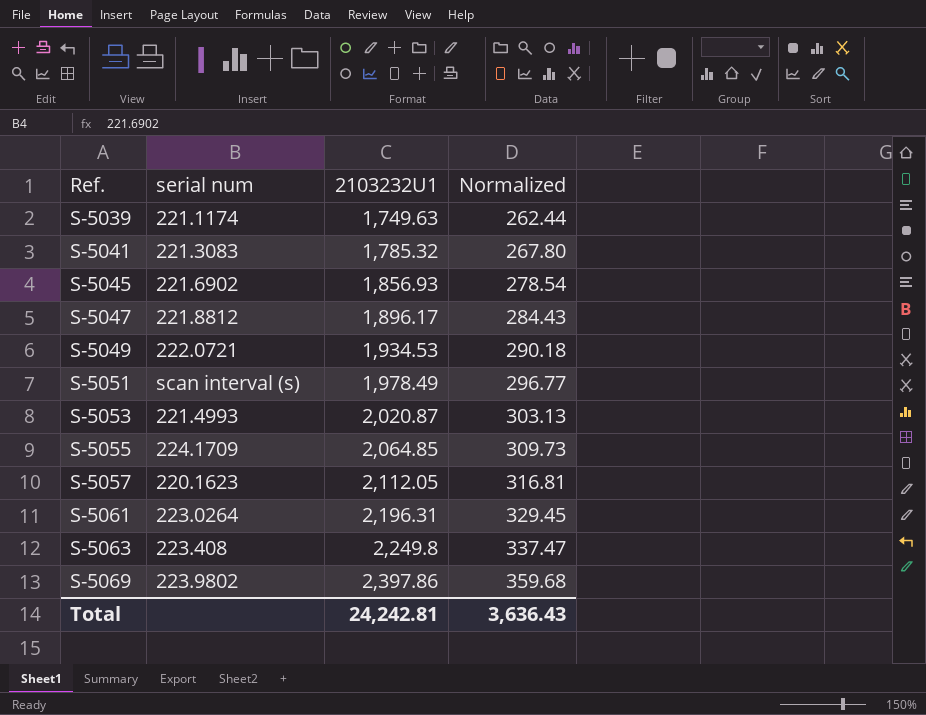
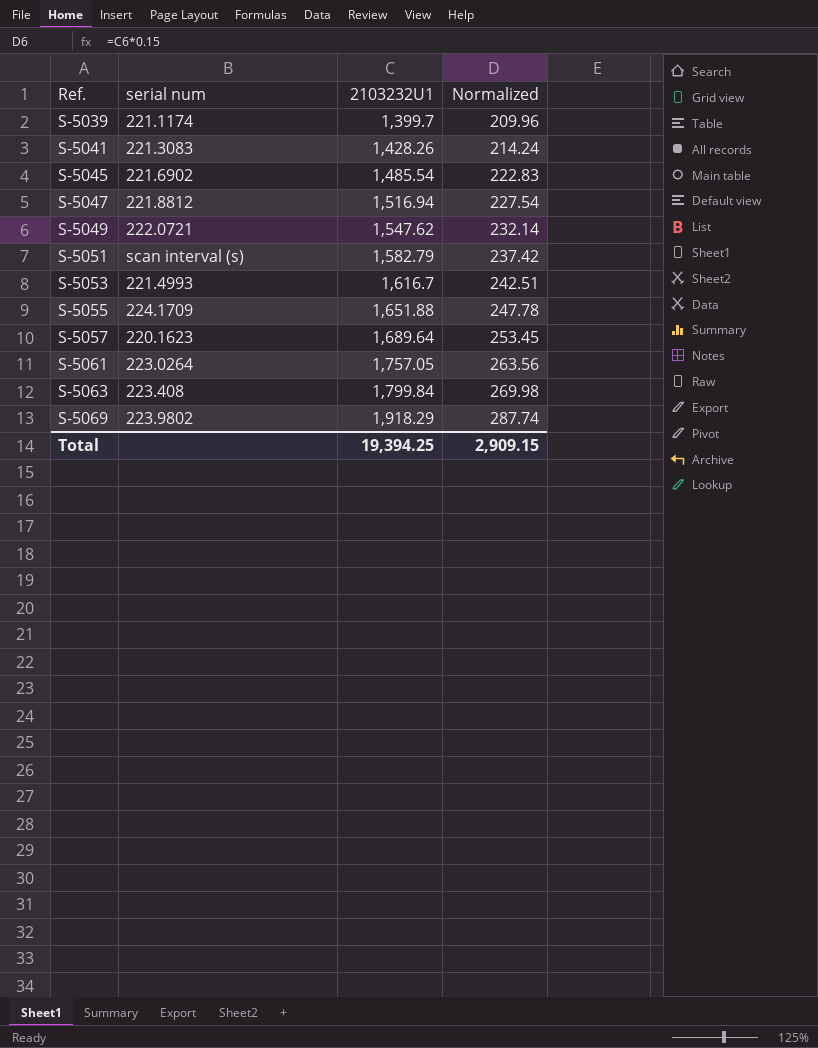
S-5039 | 2103232U1: 1,749.63 -> 1,399.7
S-5039 | Normalized: 262.44 -> 209.96
S-5041 | 2103232U1: 1,785.32 -> 1,428.26
S-5041 | Normalized: 267.80 -> 214.24
S-5045 | 2103232U1: 1,856.93 -> 1,485.54
S-5045 | Normalized: 278.54 -> 222.83
S-5047 | 2103232U1: 1,896.17 -> 1,516.94
S-5047 | Normalized: 284.43 -> 227.54
S-5049 | 2103232U1: 1,934.53 -> 1,547.62
S-5049 | Normalized: 290.18 -> 232.14
S-5051 | 2103232U1: 1,978.49 -> 1,582.79
S-5051 | Normalized: 296.77 -> 237.42
S-5053 | 2103232U1: 2,020.87 -> 1,616.7
S-5053 | Normalized: 303.13 -> 242.51
S-5055 | 2103232U1: 2,064.85 -> 1,651.88
S-5055 | Normalized: 309.73 -> 247.78
S-5057 | 2103232U1: 2,112.05 -> 1,689.64
S-5057 | Normalized: 316.81 -> 253.45
S-5061 | 2103232U1: 2,196.31 -> 1,757.05
S-5061 | Normalized: 329.45 -> 263.56
S-5063 | 2103232U1: 2,249.8 -> 1,799.84
S-5063 | Normalized: 337.47 -> 269.98
S-5069 | 2103232U1: 2,397.86 -> 1,918.29
S-5069 | Normalized: 359.68 -> 287.74
Total | 2103232U1: 24,242.81 -> 19,394.25
Total | Normalized: 3,636.43 -> 2,909.15

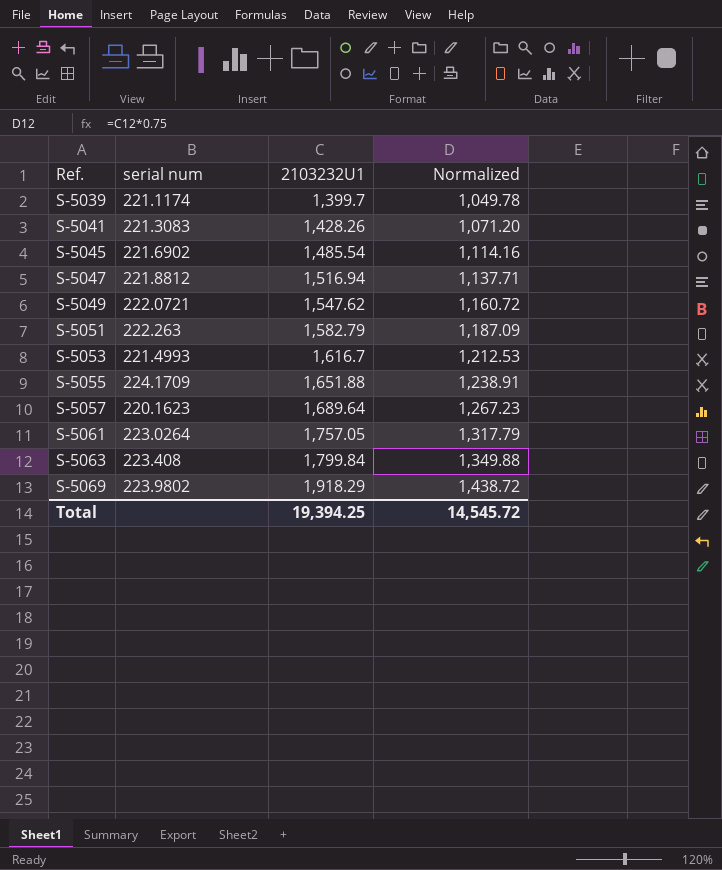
column Normalized | formula: [2103232U1] * 0.15 -> [2103232U1] * 0.75
S-5051 | serial num: scan interval (s) -> 222.263
Total | Normalized: 2,909.15 -> 14,545.72

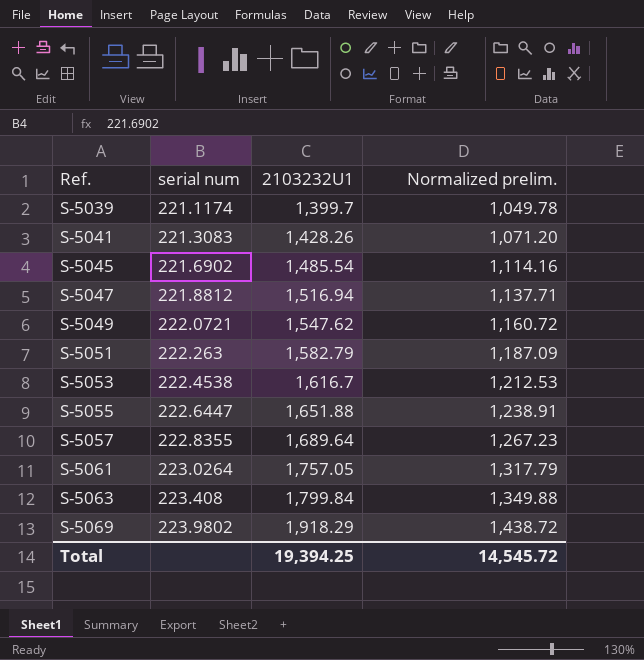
column name: Normalized -> Normalized prelim.
S-5053 | serial num: 221.4993 -> 222.4538
S-5055 | serial num: 224.1709 -> 222.6447
S-5057 | serial num: 220.1623 -> 222.8355

